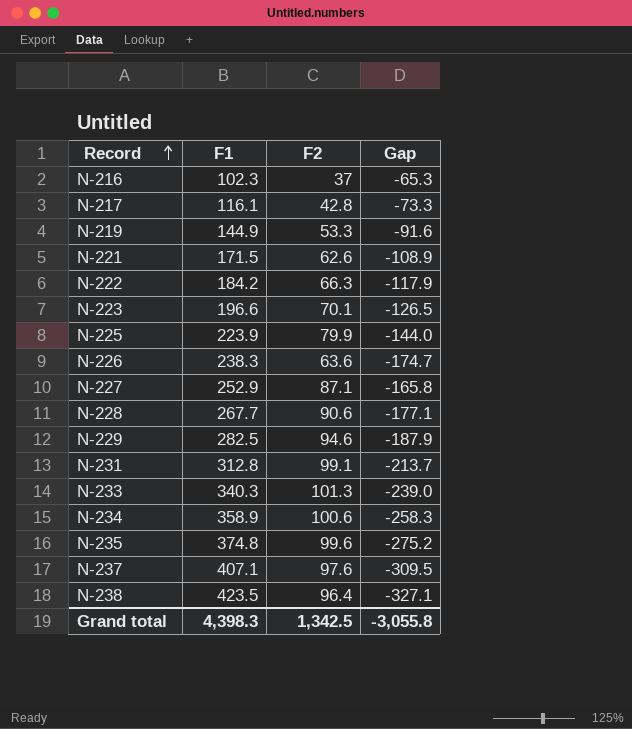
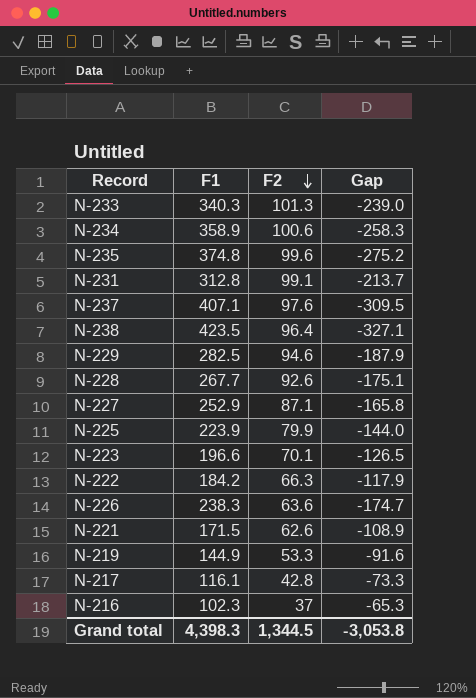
row order: Record ascending -> F2 descending
N-228 | F2: 90.6 -> 92.6
N-228 | Gap: -177.1 -> -175.1
Grand total | F2: 1,342.5 -> 1,344.5
Grand total | Gap: -3,055.8 -> -3,053.8

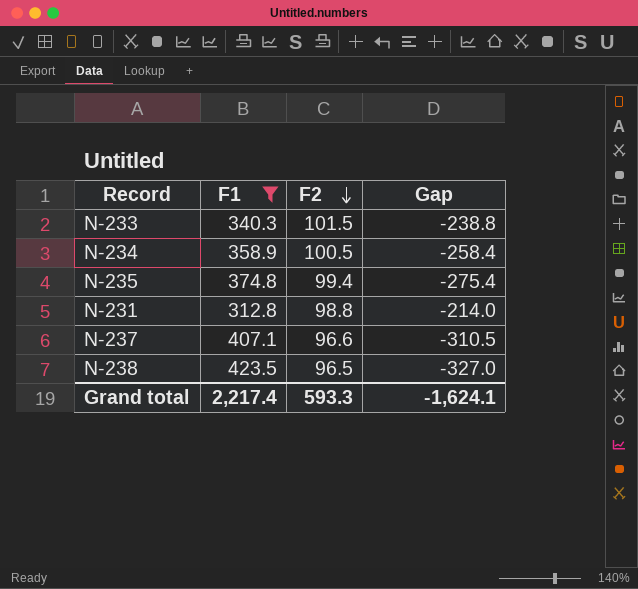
filter: none -> F1 >= 312.8
N-233 | F2: 101.3 -> 101.5
N-233 | Gap: -239.0 -> -238.8
N-234 | F2: 100.6 -> 100.5
N-234 | Gap: -258.3 -> -258.4
N-235 | F2: 99.6 -> 99.4
N-235 | Gap: -275.2 -> -275.4
N-231 | F2: 99.1 -> 98.8
N-231 | Gap: -213.7 -> -214.0
N-237 | F2: 97.6 -> 96.6
N-237 | Gap: -309.5 -> -310.5
N-238 | F2: 96.4 -> 96.5
N-238 | Gap: -327.1 -> -327.0
Grand total | F1: 4,398.3 -> 2,217.4
Grand total | F2: 1,344.5 -> 593.3
Grand total | Gap: -3,053.8 -> -1,624.1

